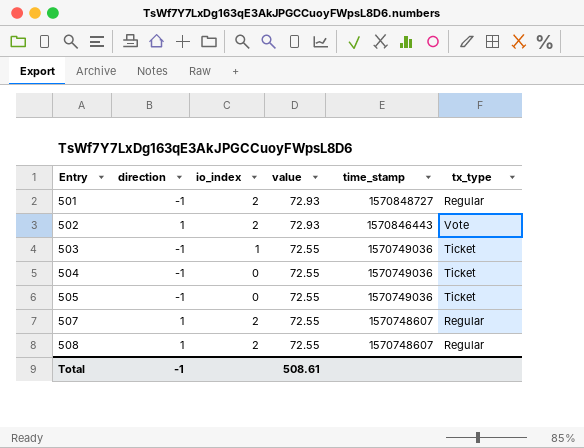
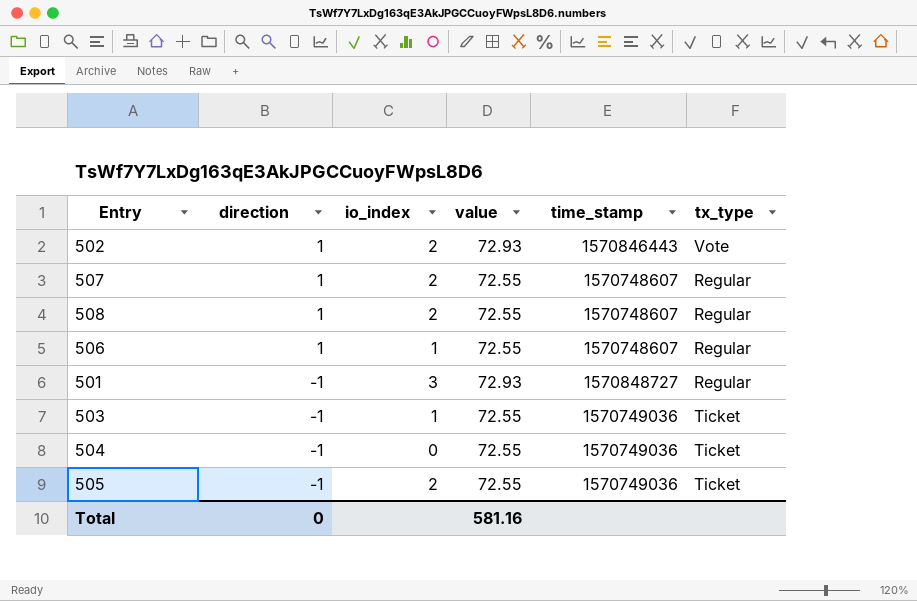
row order: Entry ascending -> direction descending
row 506: none -> 1 | 1 | 72.55 | 1570748607 | Regular
501 | io_index: 2 -> 3
505 | io_index: 0 -> 2
Total | direction: -1 -> 0
Total | value: 508.61 -> 581.16

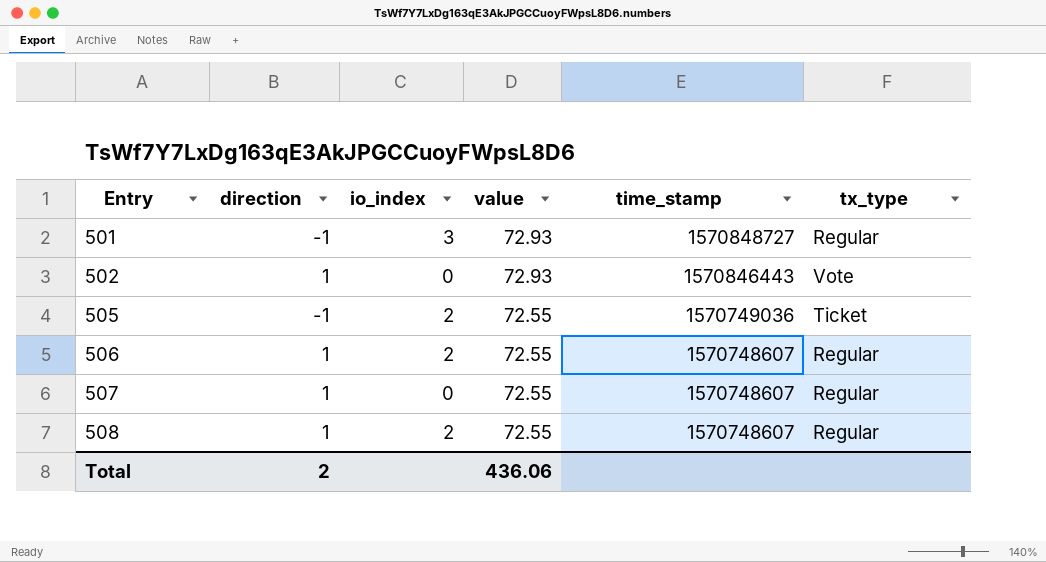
row order: direction descending -> Entry ascending
row 503: -1 | 1 | 72.55 | 1570749036 | Ticket -> none
row 504: -1 | 0 | 72.55 | 1570749036 | Ticket -> none
502 | io_index: 2 -> 0
506 | io_index: 1 -> 2
507 | io_index: 2 -> 0
Total | direction: 0 -> 2
Total | value: 581.16 -> 436.06

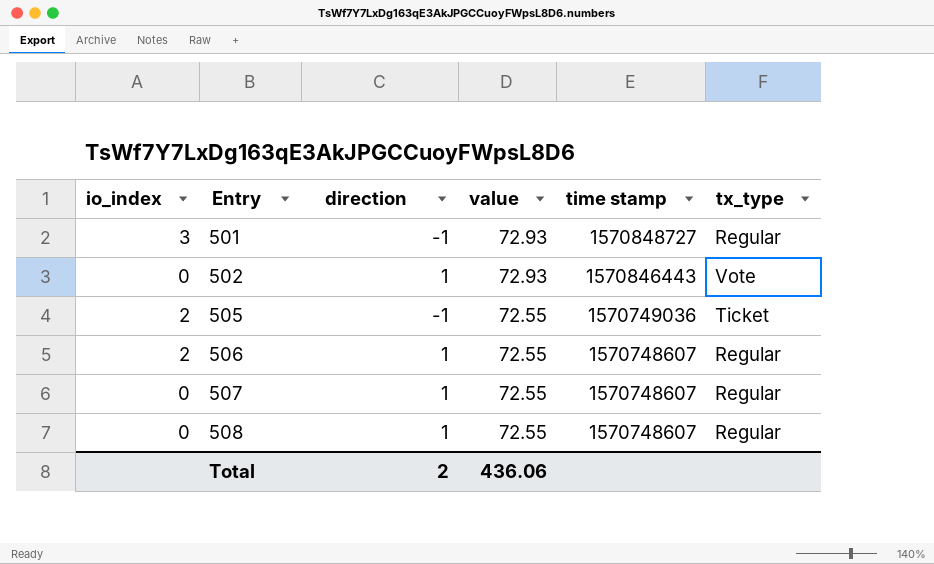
column io_index | position: 3 -> 1
column name: time_stamp -> time stamp
508 | io_index: 2 -> 0

